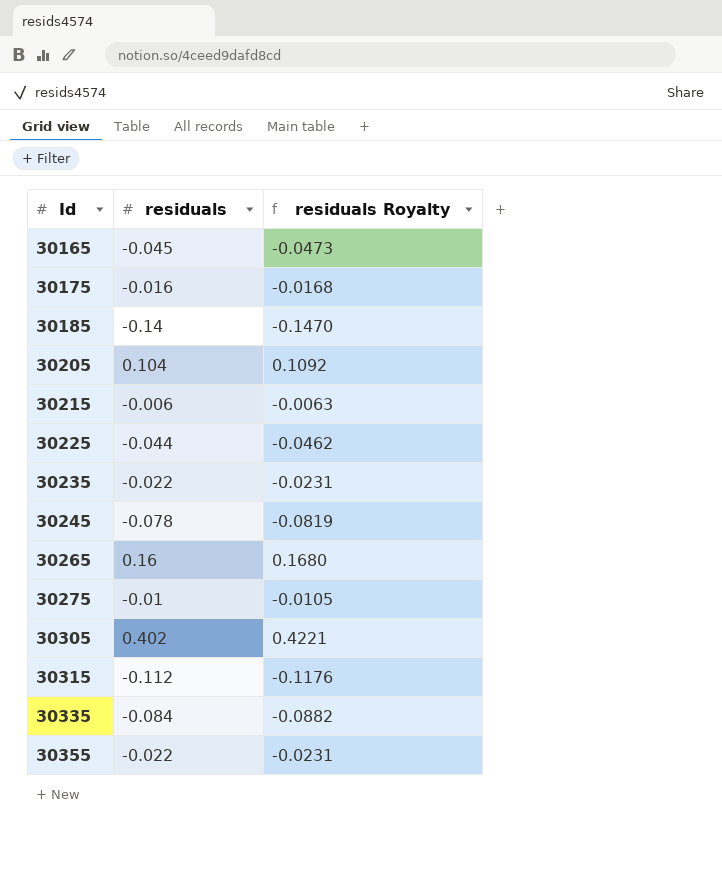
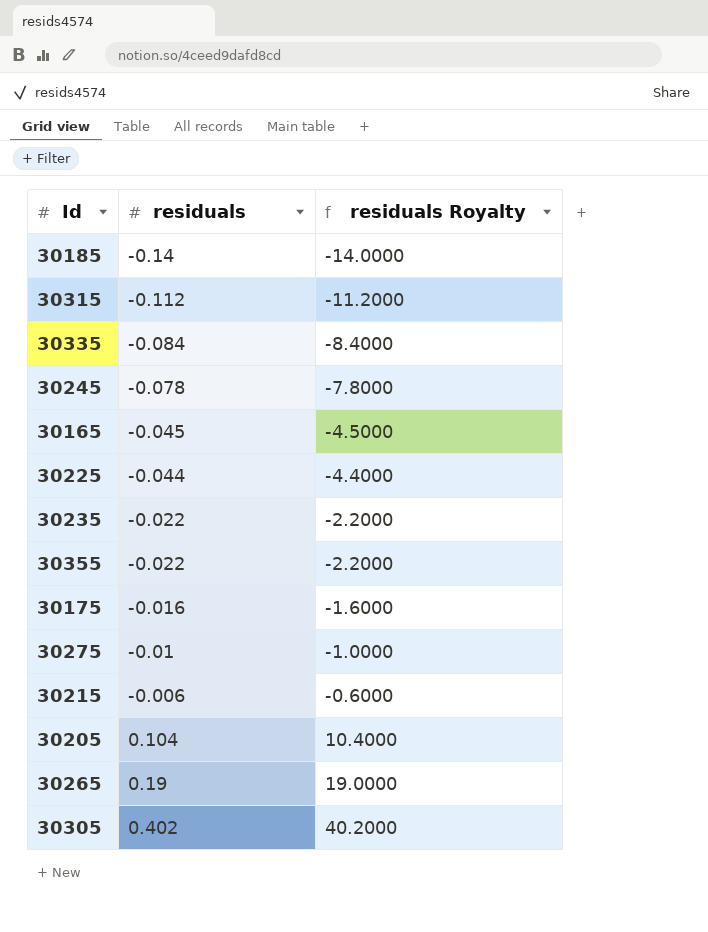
row order: Id ascending -> residuals ascending
column residuals Royalty | formula: [residuals] * 1.05 -> [residuals] * 100
30265 | residuals: 0.16 -> 0.19

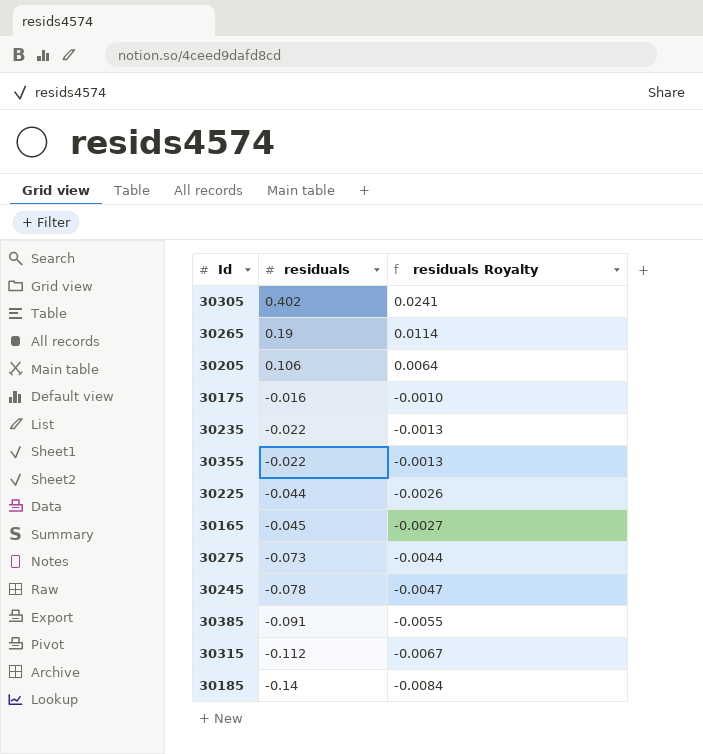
row order: residuals ascending -> residuals descending
column residuals Royalty | formula: [residuals] * 100 -> [residuals] * 0.06
row 30335: -0.084 | -8.4000 -> none
row 30215: -0.006 | -0.6000 -> none
30205 | residuals: 0.104 -> 0.106
30275 | residuals: -0.01 -> -0.073
row 30385: none -> -0.091 | -0.0055

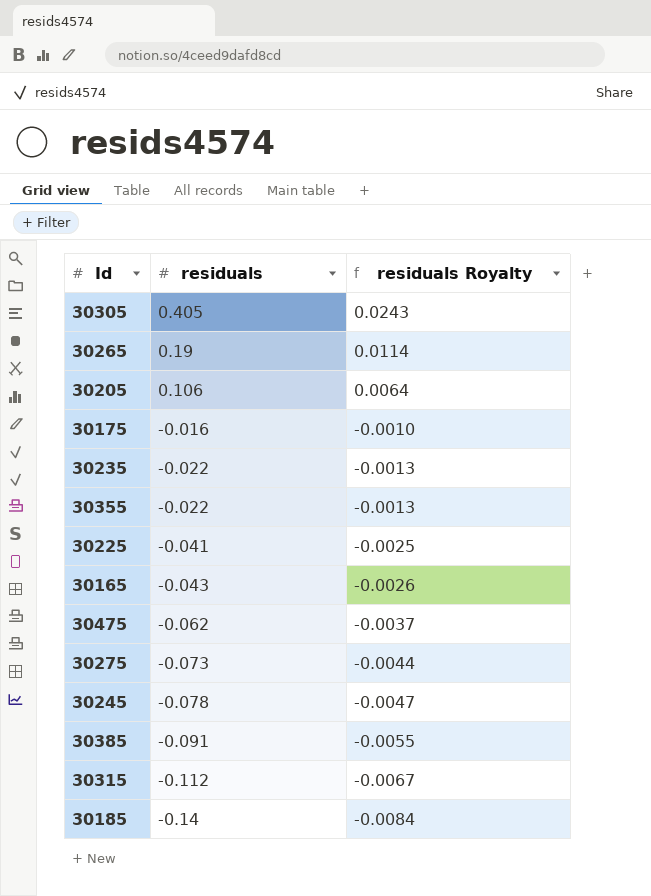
30305 | residuals: 0.402 -> 0.405
30305 | residuals Royalty: 0.0241 -> 0.0243
30225 | residuals: -0.044 -> -0.041
30225 | residuals Royalty: -0.0026 -> -0.0025
30165 | residuals: -0.045 -> -0.043
30165 | residuals Royalty: -0.0027 -> -0.0026
row 30475: none -> -0.062 | -0.0037

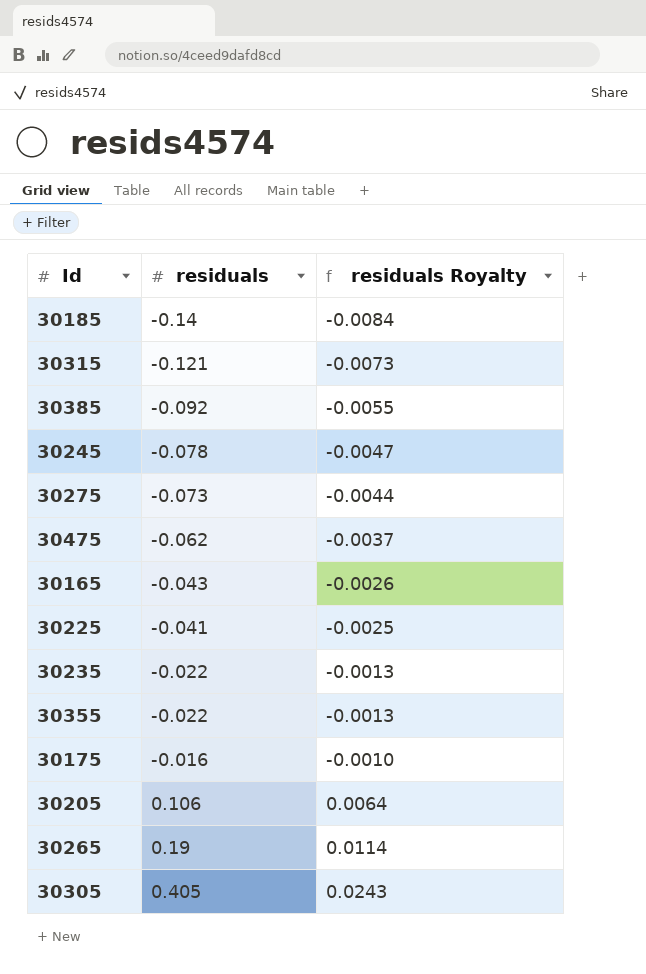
row order: residuals descending -> residuals ascending
30315 | residuals: -0.112 -> -0.121
30315 | residuals Royalty: -0.0067 -> -0.0073
30385 | residuals: -0.091 -> -0.092

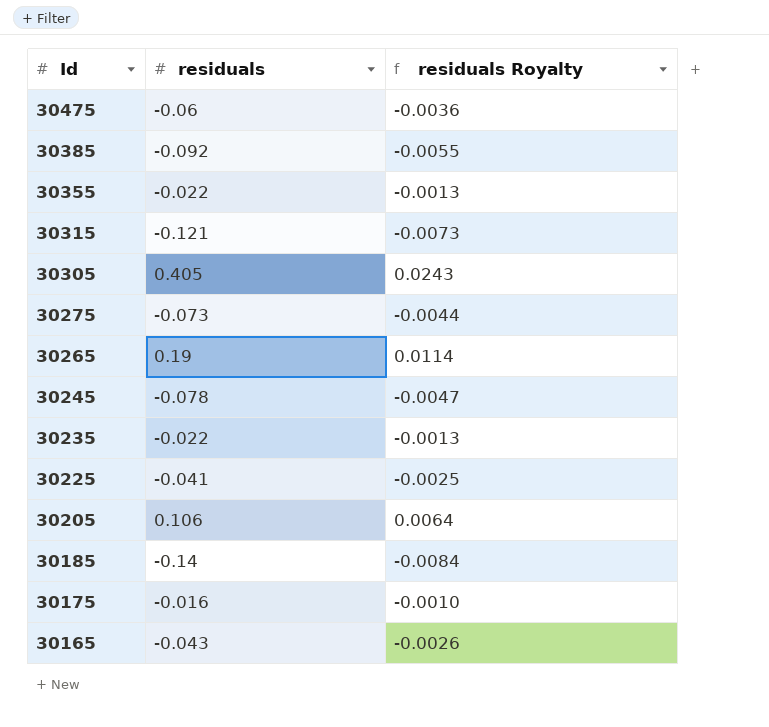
row order: residuals ascending -> Id descending
30475 | residuals: -0.062 -> -0.06
30475 | residuals Royalty: -0.0037 -> -0.0036

